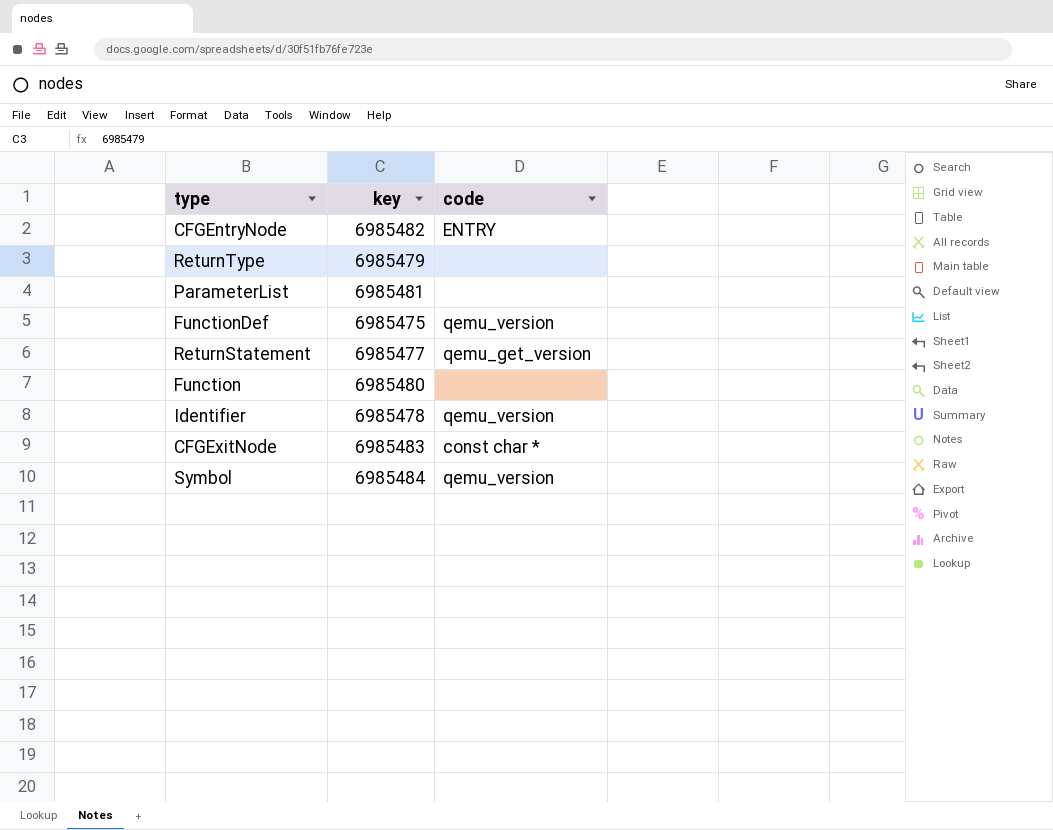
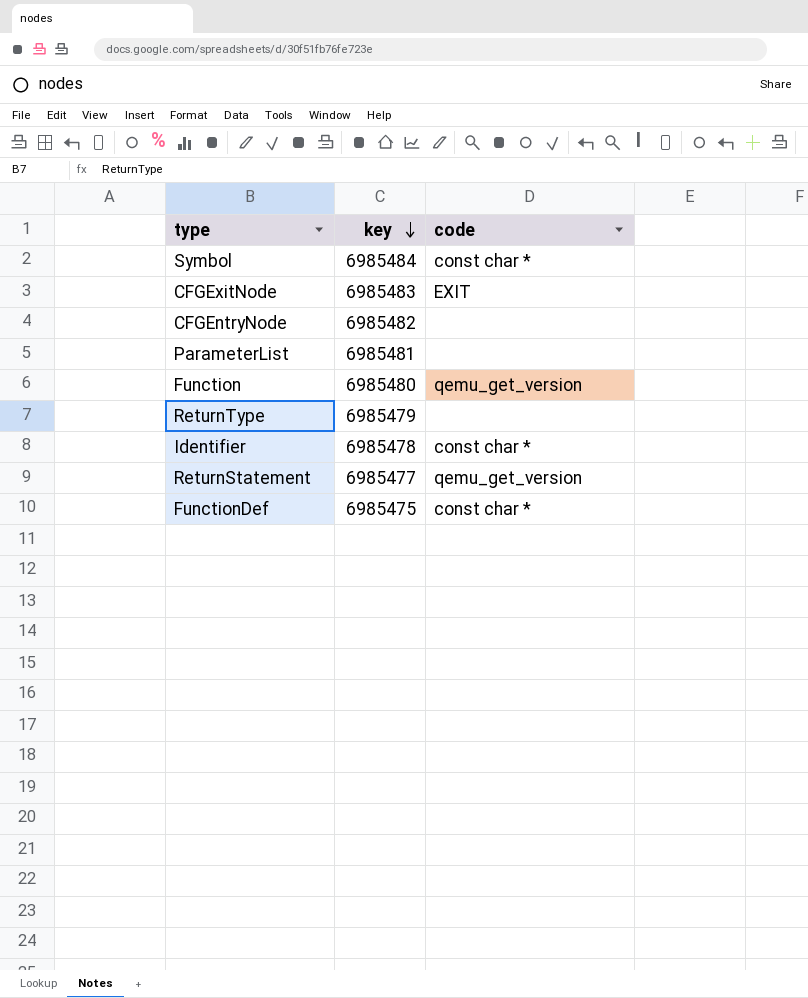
row order: none -> key descending
Symbol | code: qemu_version -> const char *
CFGExitNode | code: const char * -> EXIT
CFGEntryNode | code: ENTRY -> none
Function | code: none -> qemu_get_version
Identifier | code: qemu_version -> const char *
FunctionDef | code: qemu_version -> const char *

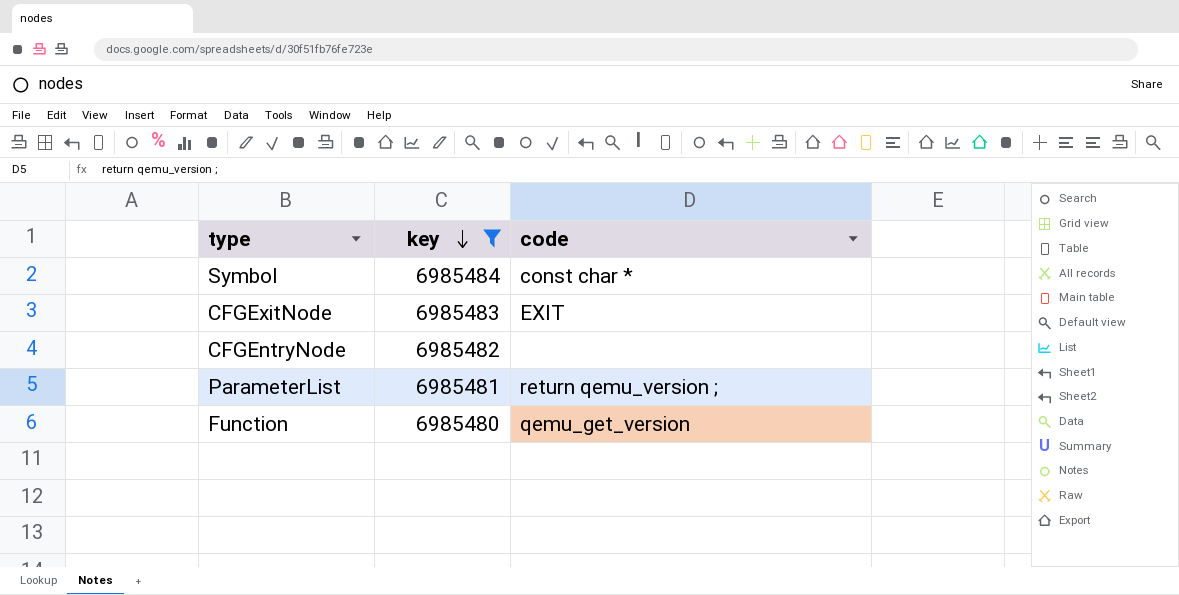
filter: none -> key >= 6985480
ParameterList | code: none -> return qemu_version ;

